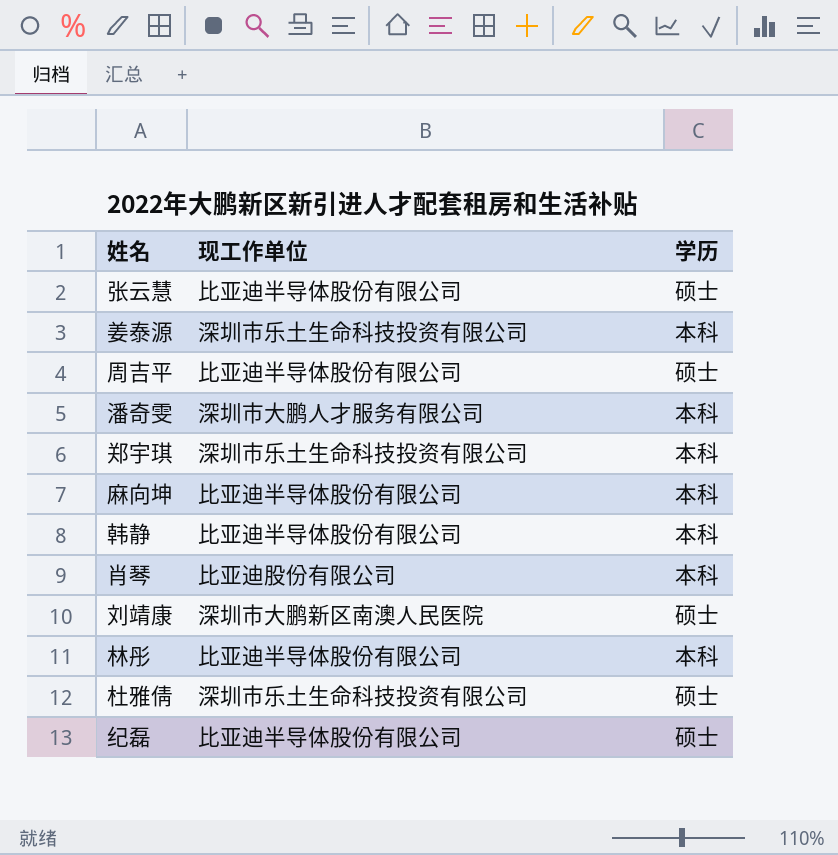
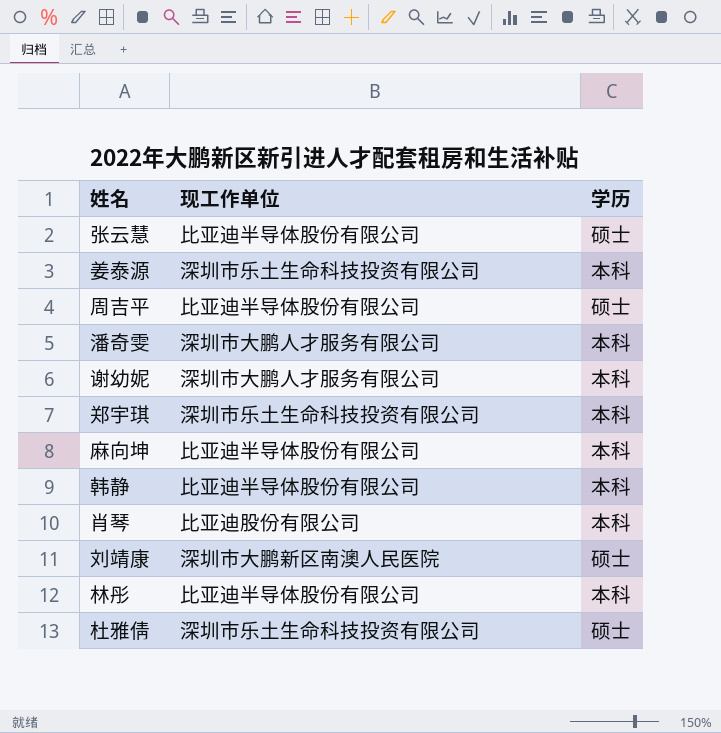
row 纪磊: 比亚迪半导体股份有限公司 | 硕士 -> none
row 谢幼妮: none -> 深圳市大鹏人才服务有限公司 | 本科

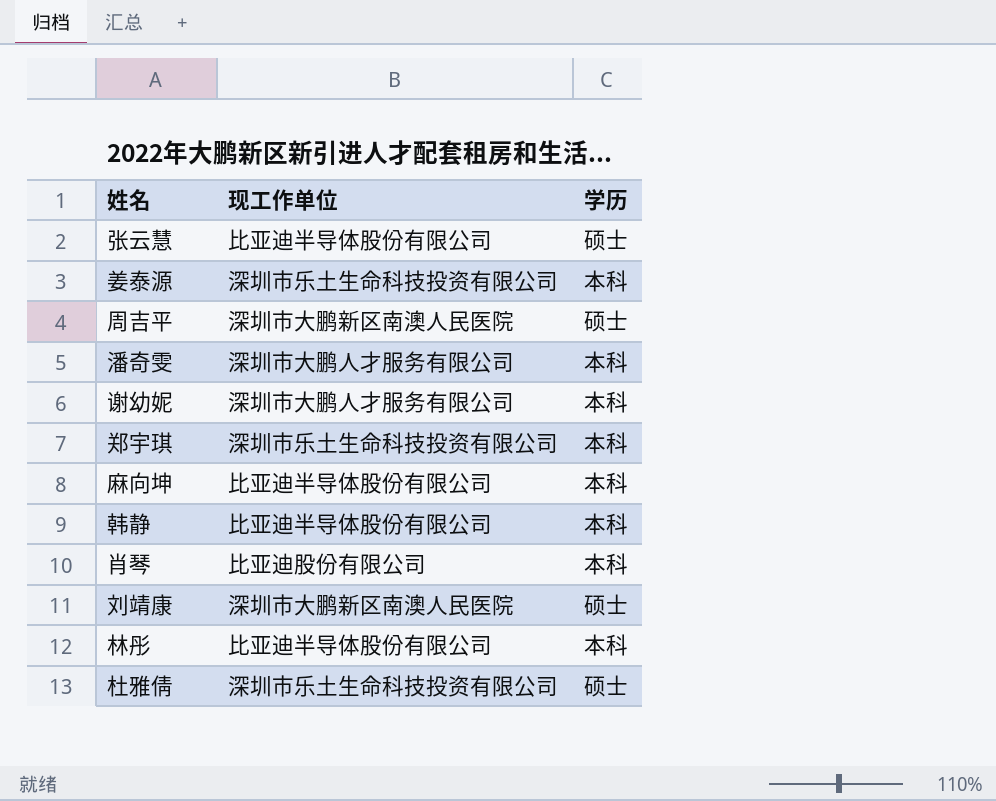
周吉平 | 现工作单位: 比亚迪半导体股份有限公司 -> 深圳市大鹏新区南澳人民医院

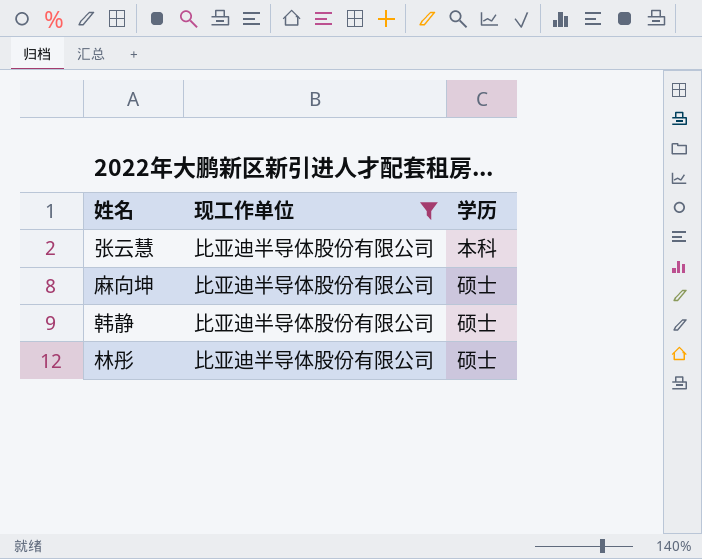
filter: none -> 现工作单位 = 比亚迪半导体股份有限公司
张云慧 | 学历: 硕士 -> 本科
麻向坤 | 学历: 本科 -> 硕士
韩静 | 学历: 本科 -> 硕士
林彤 | 学历: 本科 -> 硕士

